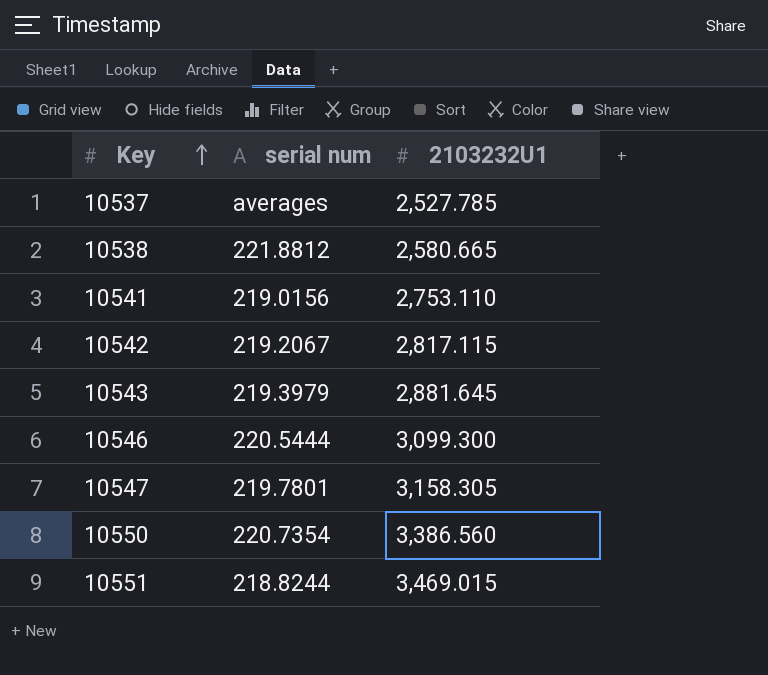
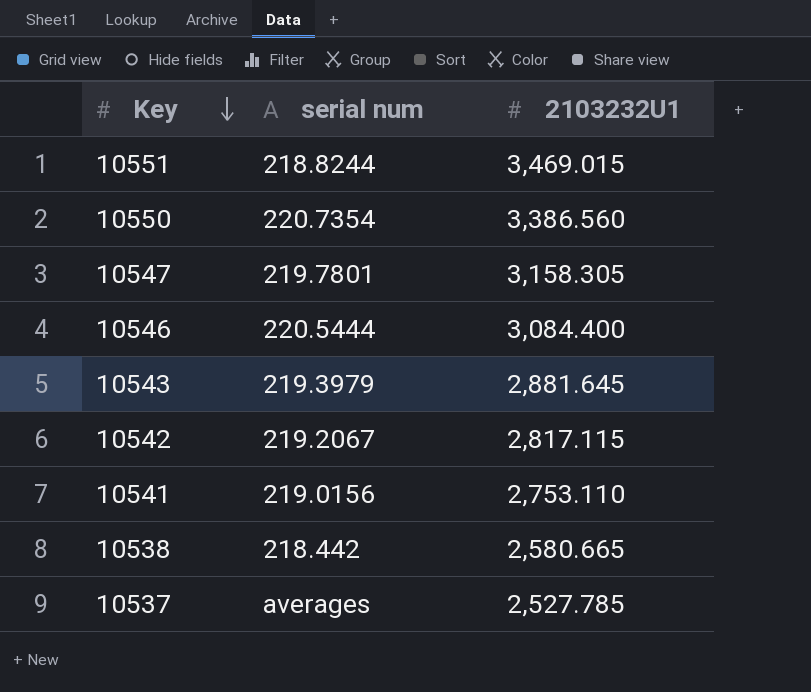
row order: Key ascending -> Key descending
10546 | 2103232U1: 3,099.300 -> 3,084.400
10538 | serial num: 221.8812 -> 218.442

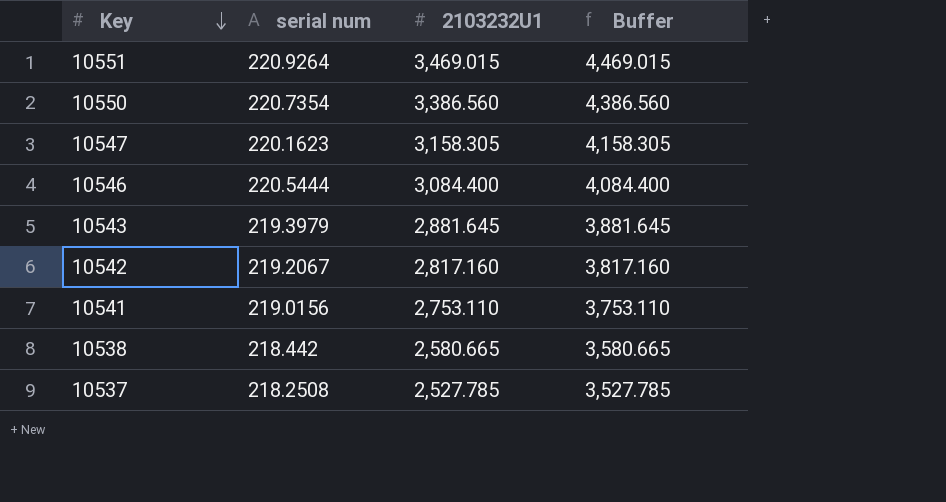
column Buffer | formula: none -> [2103232U1] + 1000
10551 | serial num: 218.8244 -> 220.9264
10547 | serial num: 219.7801 -> 220.1623
10542 | 2103232U1: 2,817.115 -> 2,817.160
10537 | serial num: averages -> 218.2508

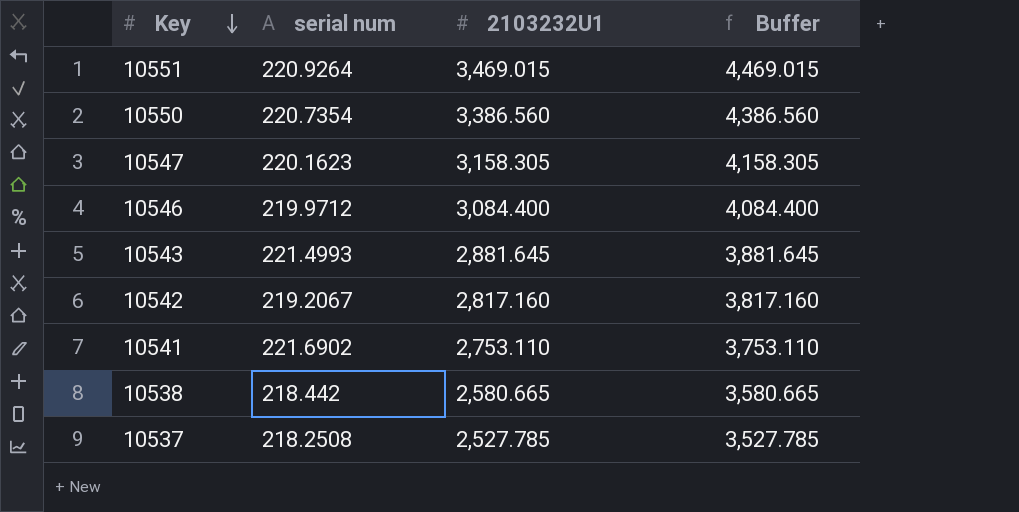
10546 | serial num: 220.5444 -> 219.9712
10543 | serial num: 219.3979 -> 221.4993
10541 | serial num: 219.0156 -> 221.6902

